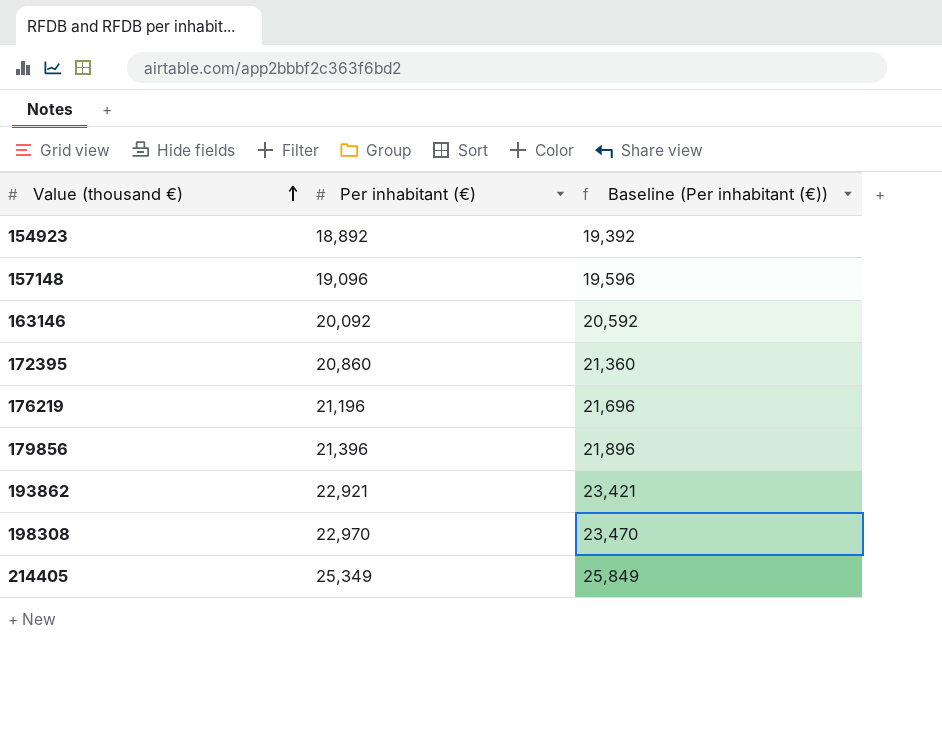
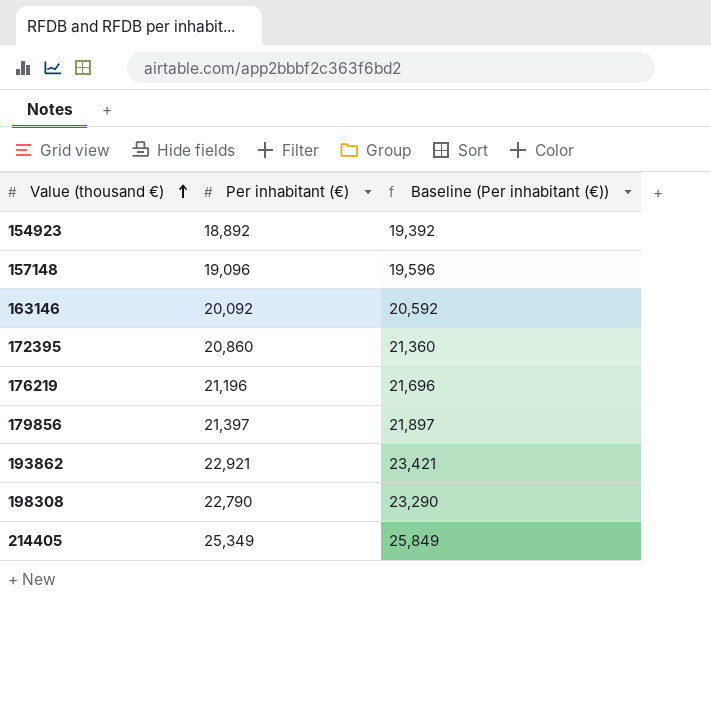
179856 | Per inhabitant (€): 21,396 -> 21,397
179856 | Baseline (Per inhabitant (€)): 21,896 -> 21,897
198308 | Per inhabitant (€): 22,970 -> 22,790
198308 | Baseline (Per inhabitant (€)): 23,470 -> 23,290

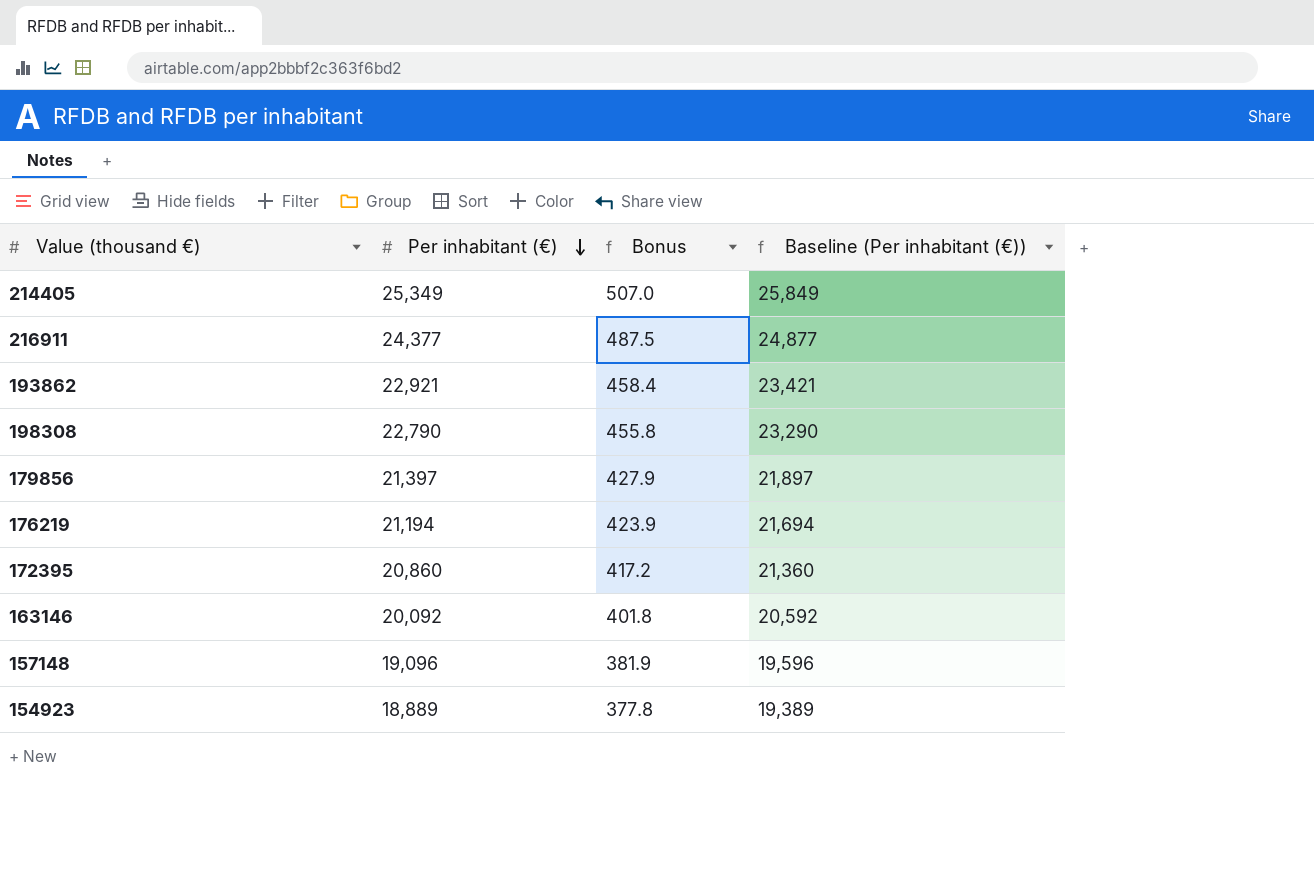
row order: Value (thousand €) ascending -> Per inhabitant (€) descending
column Bonus | formula: none -> [Per inhabitant (€)] * 0.02
row 216911: none -> 24,377 | 487.5 | 24,877
176219 | Per inhabitant (€): 21,196 -> 21,194
176219 | Baseline (Per inhabitant (€)): 21,696 -> 21,694
154923 | Per inhabitant (€): 18,892 -> 18,889
154923 | Baseline (Per inhabitant (€)): 19,392 -> 19,389

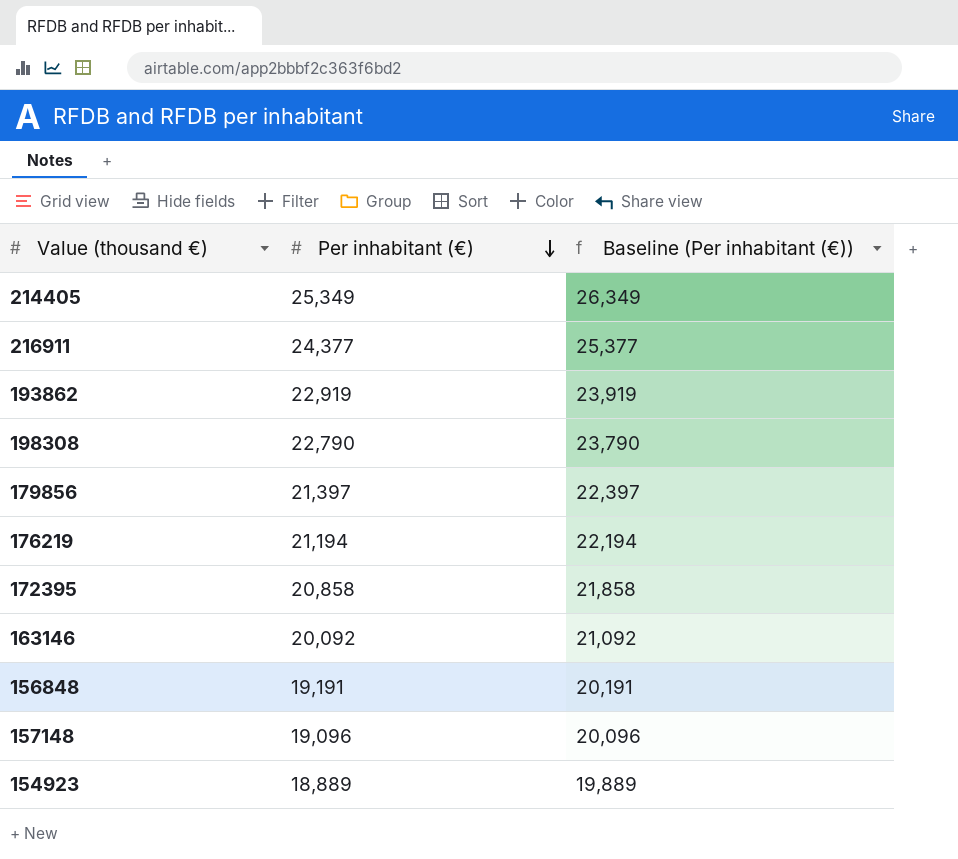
column Bonus | formula: [Per inhabitant (€)] * 0.02 -> none
column Baseline (Per inhabitant (€)) | formula: [Per inhabitant (€)] + 500 -> [Per inhabitant (€)] + 1000
193862 | Per inhabitant (€): 22,921 -> 22,919
172395 | Per inhabitant (€): 20,860 -> 20,858
row 156848: none -> 19,191 | 20,191

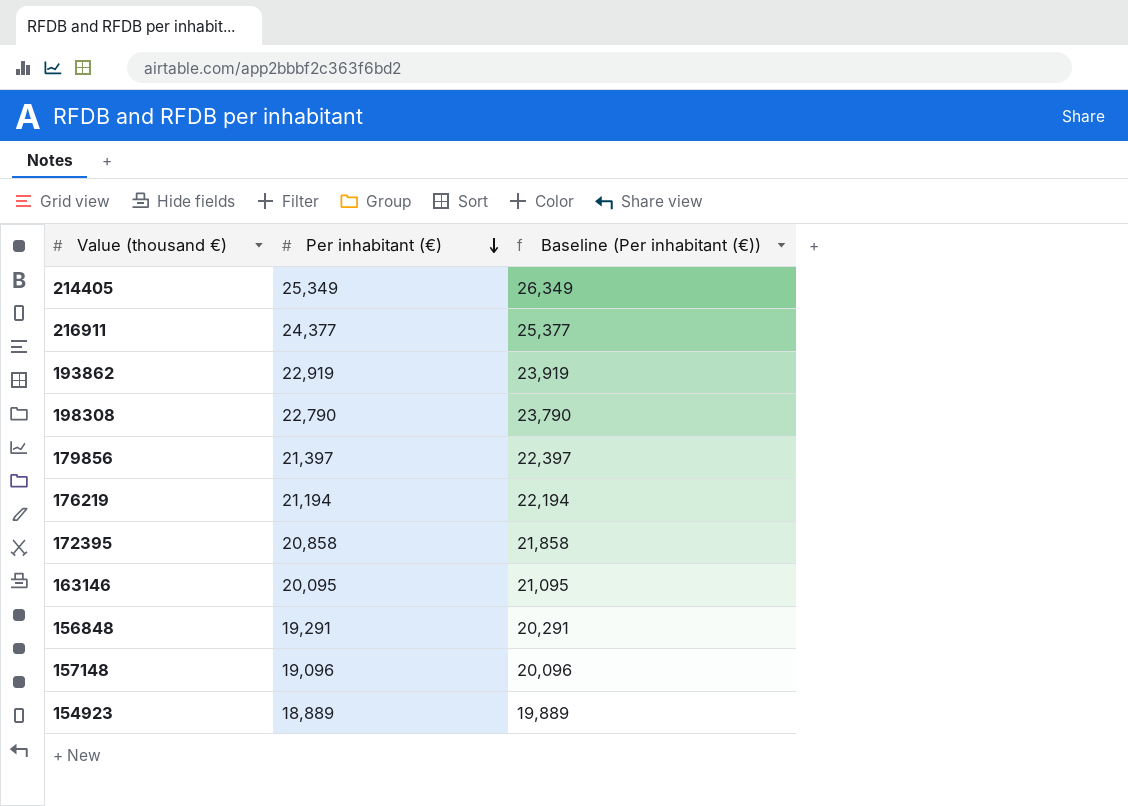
163146 | Per inhabitant (€): 20,092 -> 20,095
163146 | Baseline (Per inhabitant (€)): 21,092 -> 21,095
156848 | Per inhabitant (€): 19,191 -> 19,291
156848 | Baseline (Per inhabitant (€)): 20,191 -> 20,291

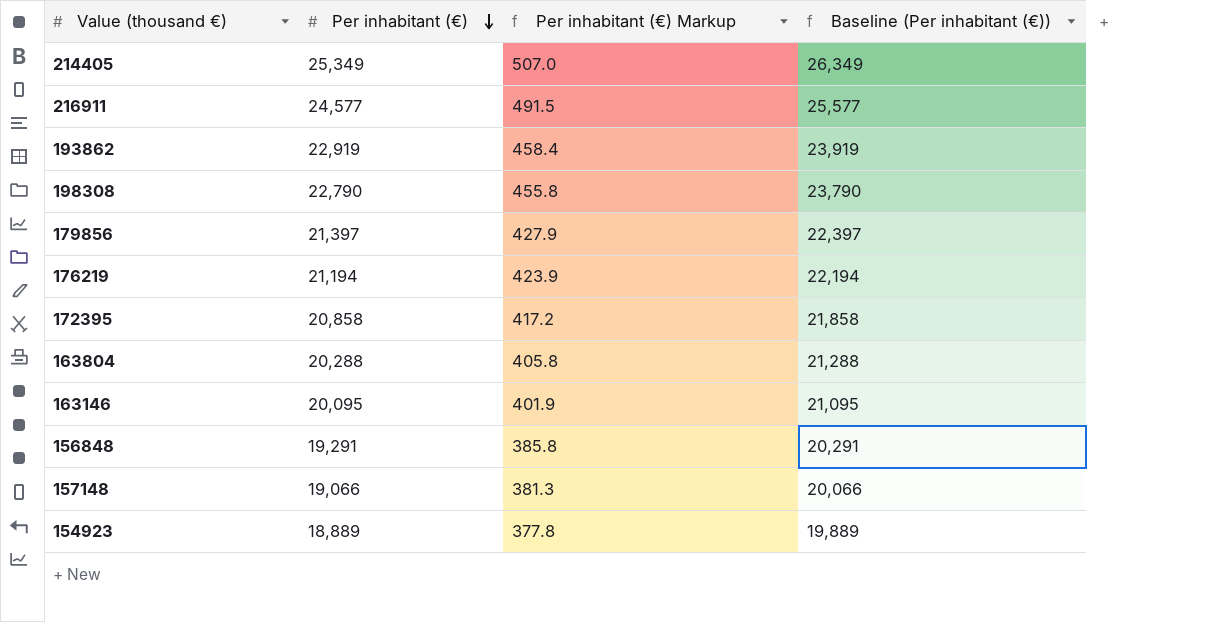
column Per inhabitant (€) Markup | formula: none -> [Per inhabitant (€)] * 0.02
216911 | Per inhabitant (€): 24,377 -> 24,577
216911 | Baseline (Per inhabitant (€)): 25,377 -> 25,577
row 163804: none -> 20,288 | 405.8 | 21,288
157148 | Per inhabitant (€): 19,096 -> 19,066
157148 | Baseline (Per inhabitant (€)): 20,096 -> 20,066

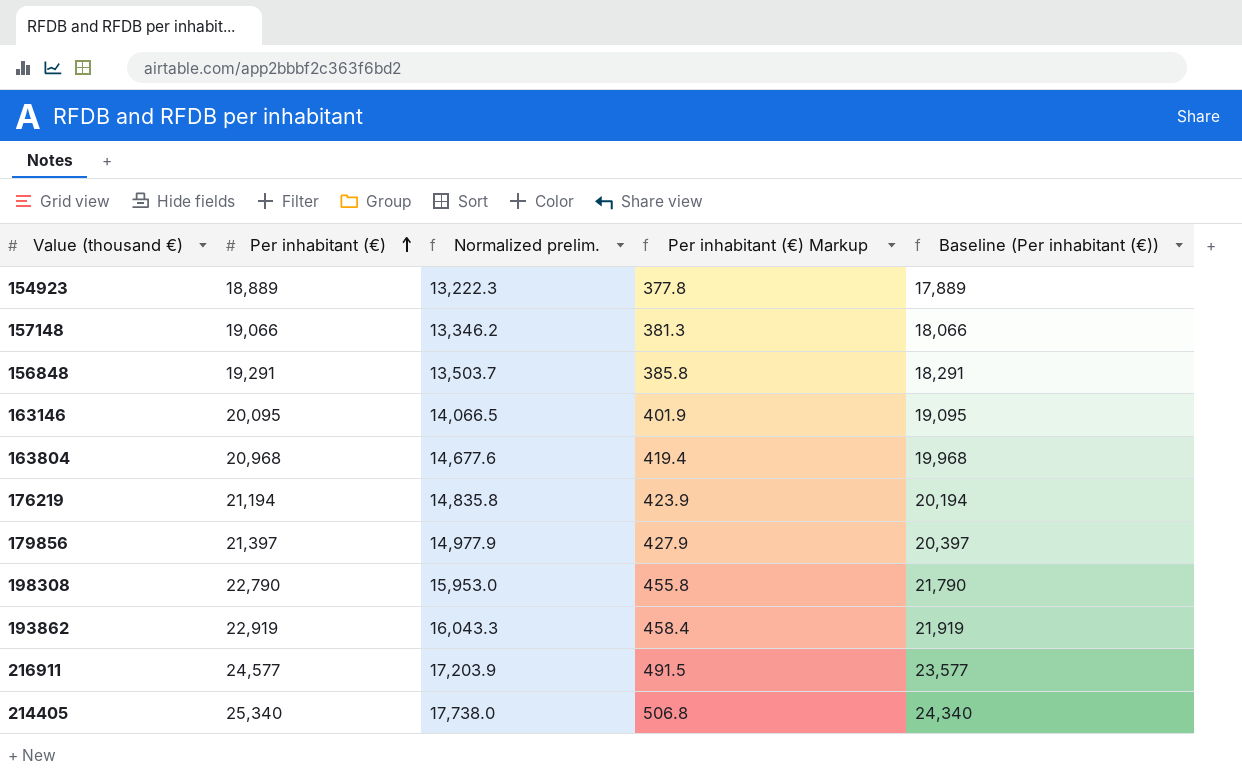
row order: Per inhabitant (€) descending -> Per inhabitant (€) ascending
column Normalized prelim. | formula: none -> [Per inhabitant (€)] * 0.7
column Baseline (Per inhabitant (€)) | formula: [Per inhabitant (€)] + 1000 -> [Per inhabitant (€)] - 1000
row 172395: 20,858 | 417.2 | 21,858 -> none
163804 | Per inhabitant (€): 20,288 -> 20,968
163804 | Per inhabitant (€) Markup: 405.8 -> 419.4
214405 | Per inhabitant (€): 25,349 -> 25,340
214405 | Per inhabitant (€) Markup: 507.0 -> 506.8

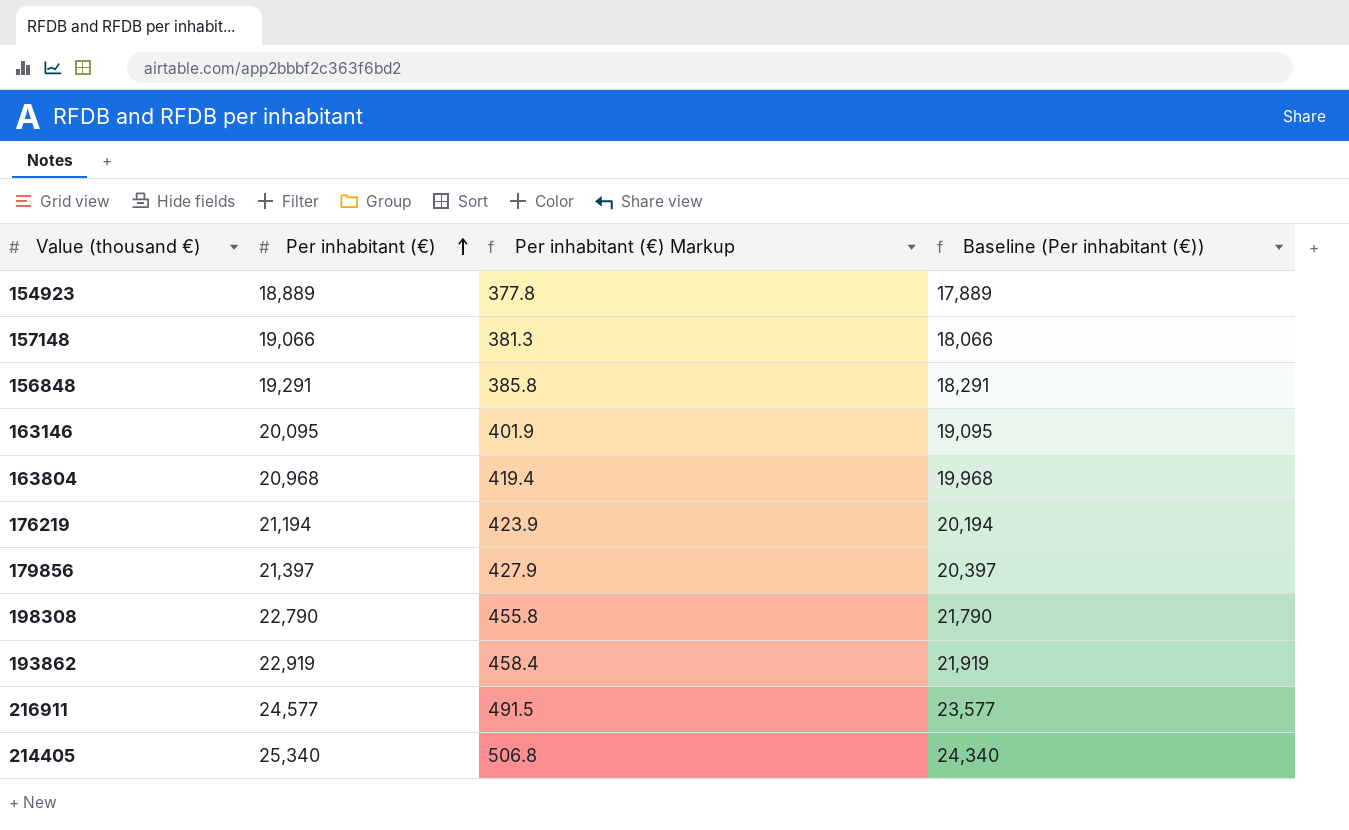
column Normalized prelim. | formula: [Per inhabitant (€)] * 0.7 -> none

